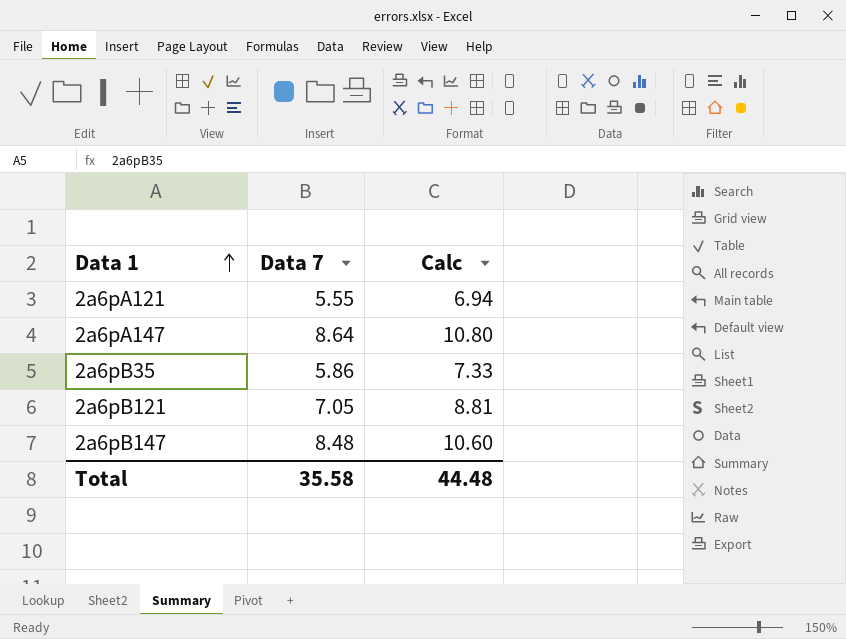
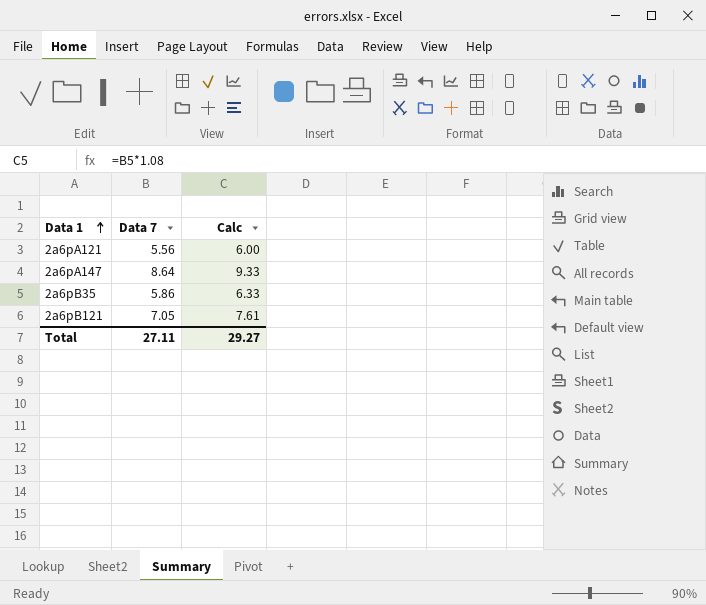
column Calc | formula: [Data 7] * 1.25 -> [Data 7] * 1.08
row 2a6pB147: 8.48 | 10.60 -> none
2a6pA121 | Data 7: 5.55 -> 5.56
Total | Data 7: 35.58 -> 27.11
Total | Calc: 44.48 -> 29.27

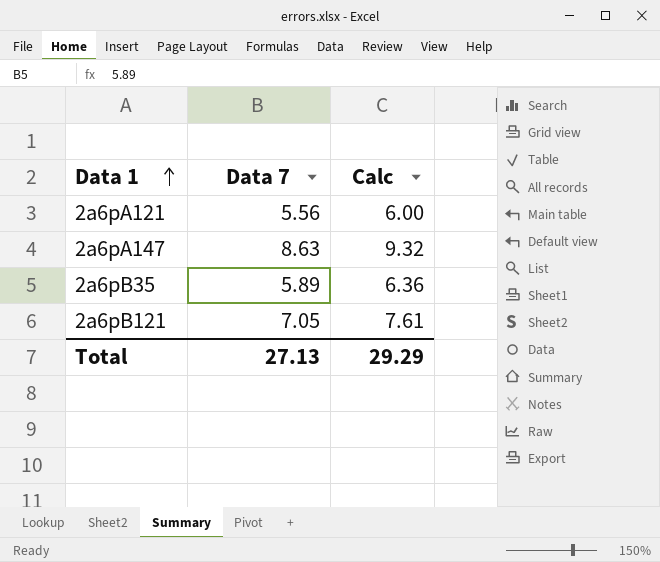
2a6pA147 | Data 7: 8.64 -> 8.63
2a6pA147 | Calc: 9.33 -> 9.32
2a6pB35 | Data 7: 5.86 -> 5.89
2a6pB35 | Calc: 6.33 -> 6.36
Total | Data 7: 27.11 -> 27.13
Total | Calc: 29.27 -> 29.29

